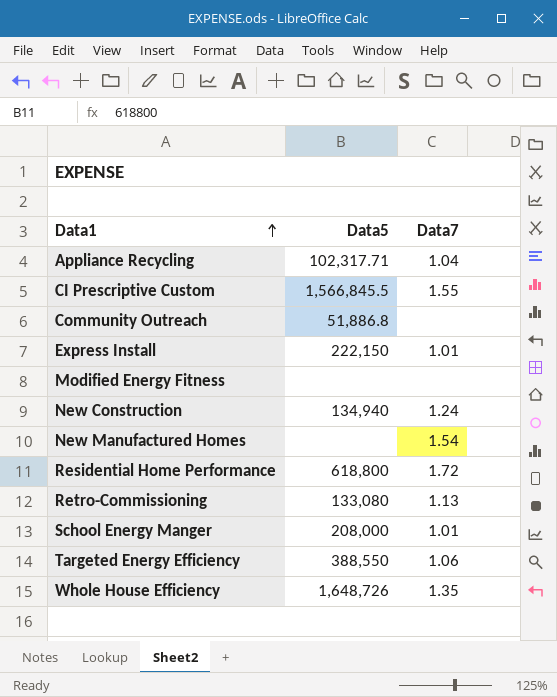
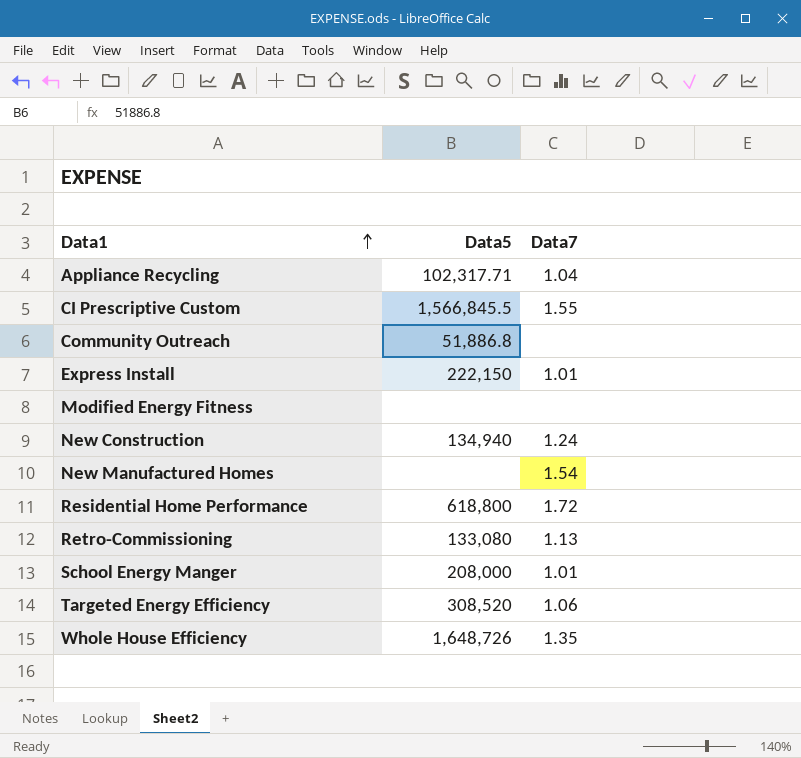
Targeted Energy Efficiency | Data5: 388,550 -> 308,520

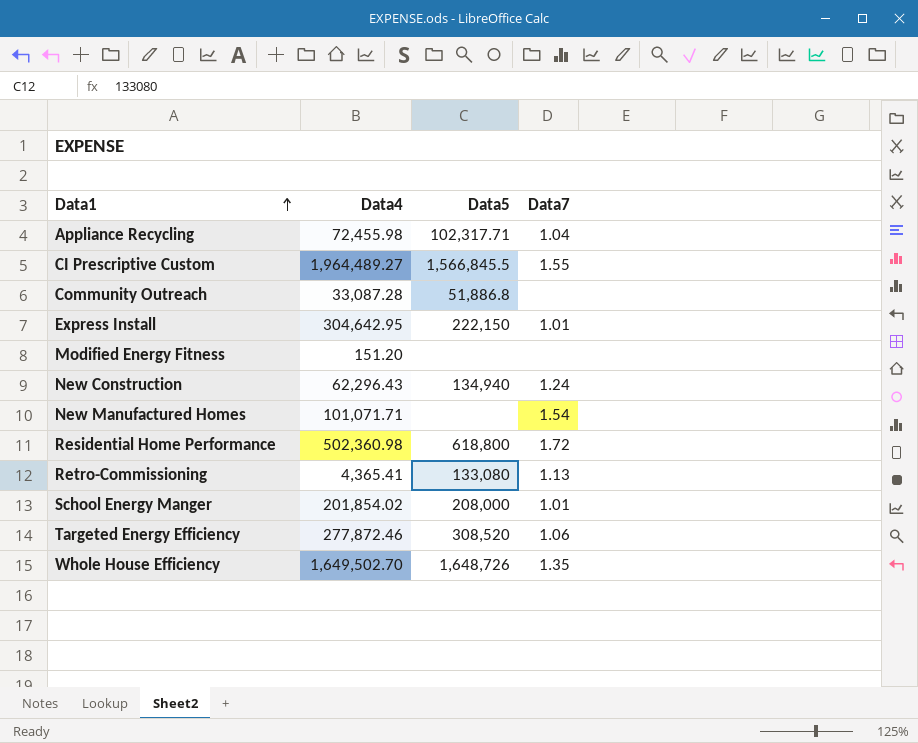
column Data4 | position: none -> 2

